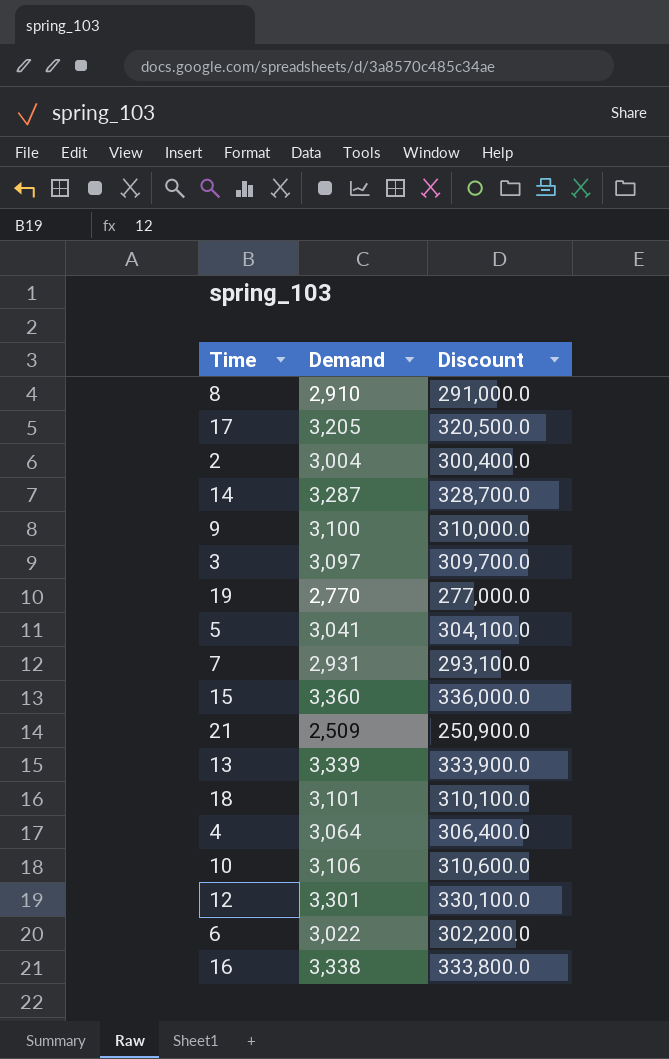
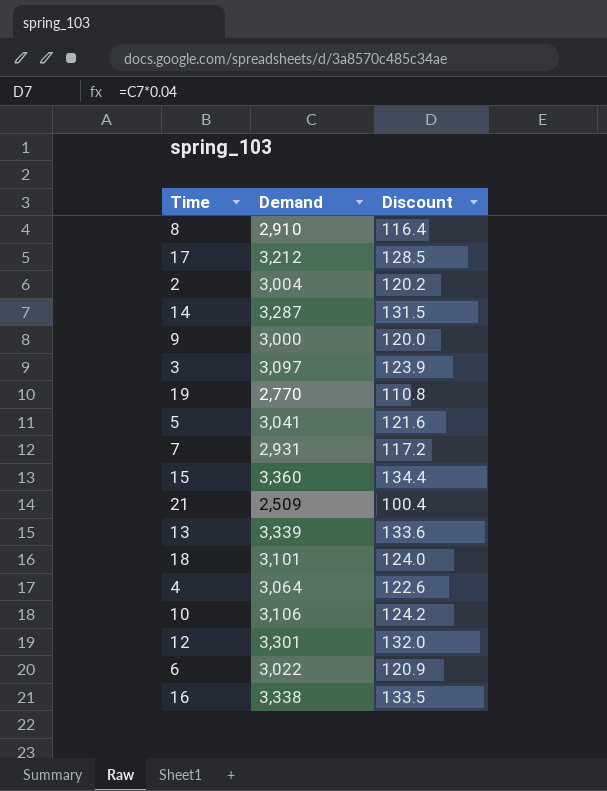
column Discount | formula: [Demand] * 100 -> [Demand] * 0.04
17 | Demand: 3,205 -> 3,212
9 | Demand: 3,100 -> 3,000

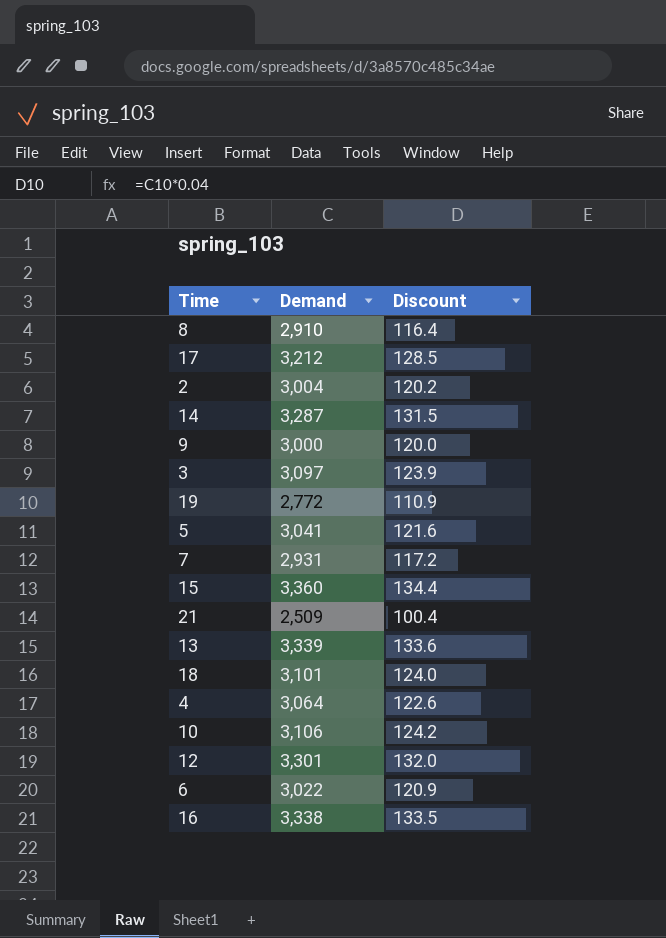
19 | Demand: 2,770 -> 2,772
19 | Discount: 110.8 -> 110.9

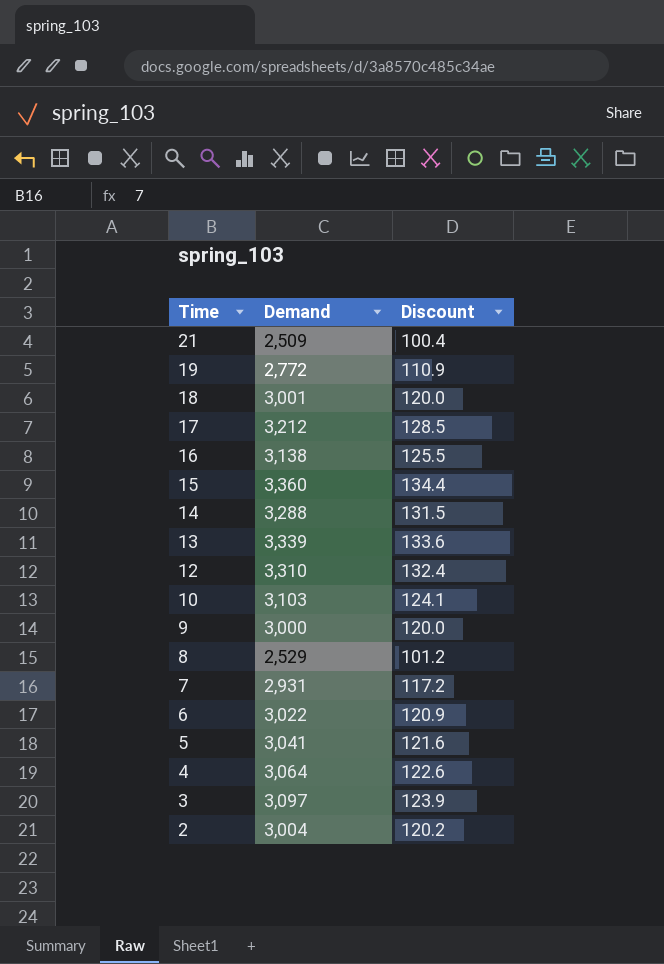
row order: none -> Time descending
18 | Demand: 3,101 -> 3,001
18 | Discount: 124.0 -> 120.0
16 | Demand: 3,338 -> 3,138
16 | Discount: 133.5 -> 125.5
14 | Demand: 3,287 -> 3,288
12 | Demand: 3,301 -> 3,310
12 | Discount: 132.0 -> 132.4
10 | Demand: 3,106 -> 3,103
10 | Discount: 124.2 -> 124.1
8 | Demand: 2,910 -> 2,529
8 | Discount: 116.4 -> 101.2

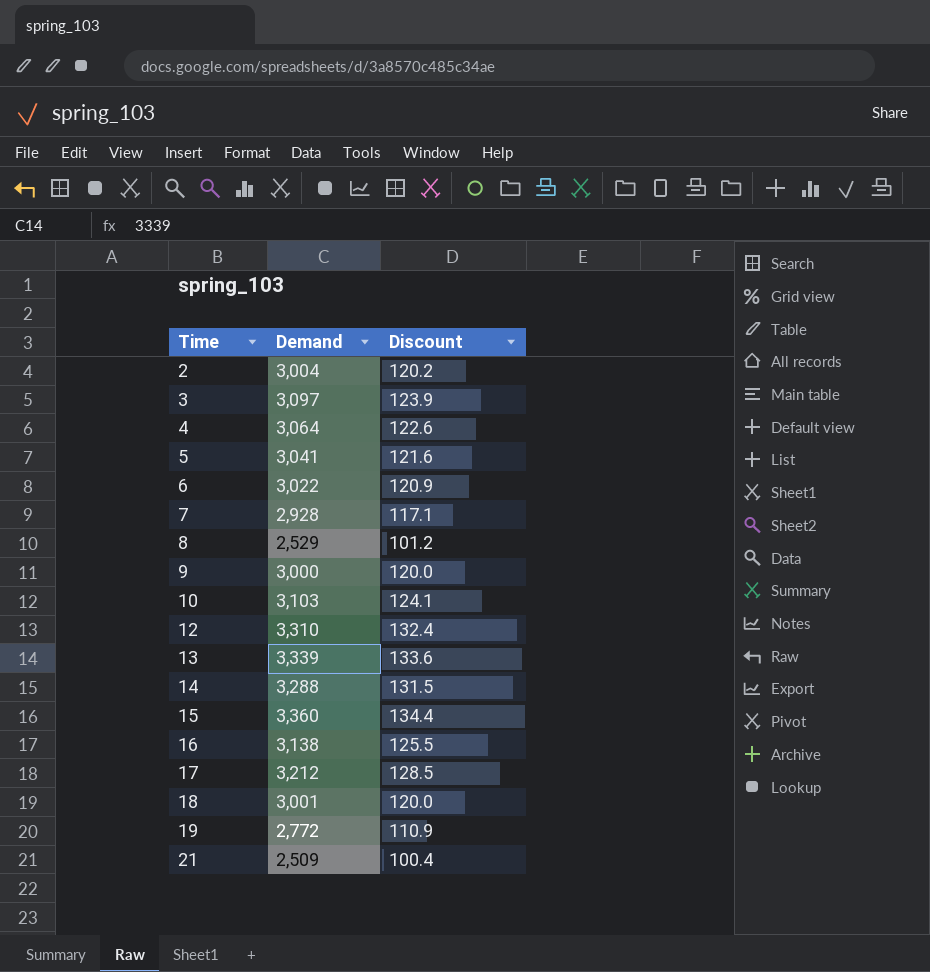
row order: Time descending -> Time ascending
7 | Demand: 2,931 -> 2,928
7 | Discount: 117.2 -> 117.1

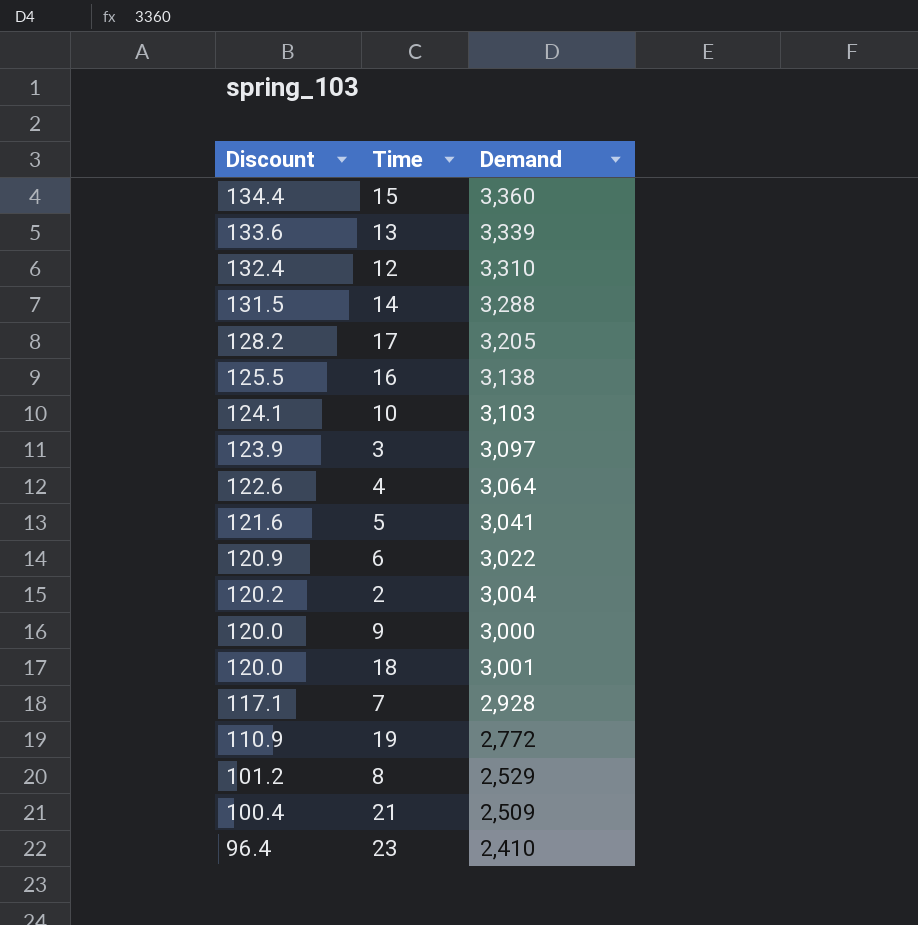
row order: Time ascending -> Discount descending
column Discount | position: 3 -> 1
17 | Discount: 128.5 -> 128.2
17 | Demand: 3,212 -> 3,205
row 23: none -> 96.4 | 2,410

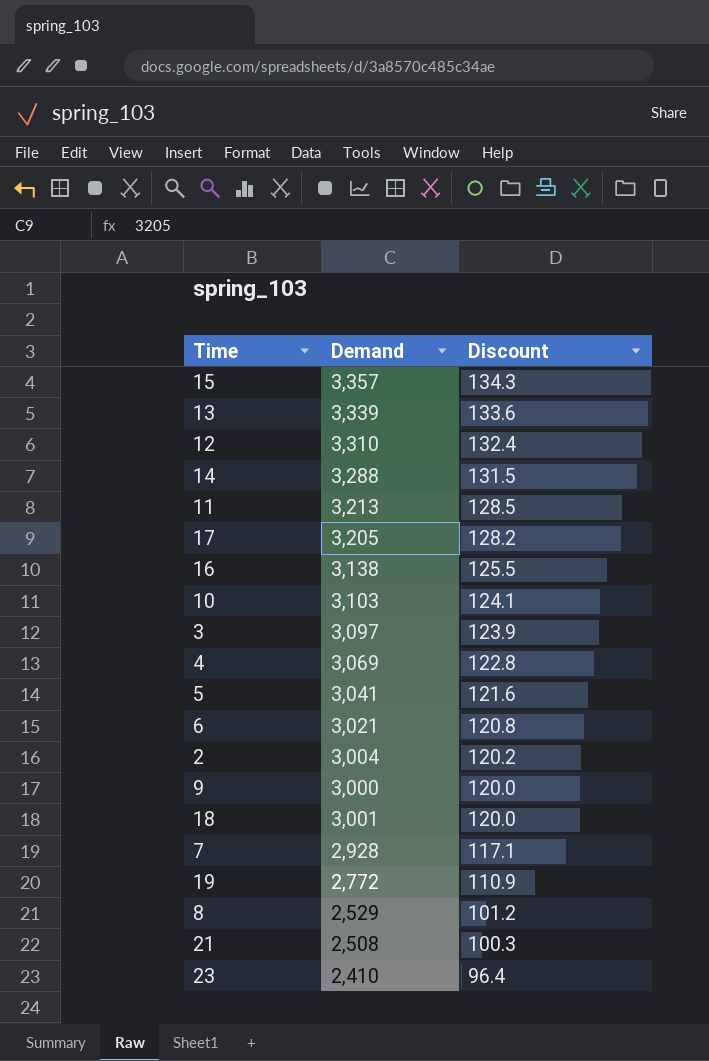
column Discount | position: 1 -> 3
15 | Demand: 3,360 -> 3,357
15 | Discount: 134.4 -> 134.3
row 11: none -> 3,213 | 128.5
4 | Demand: 3,064 -> 3,069
4 | Discount: 122.6 -> 122.8
6 | Demand: 3,022 -> 3,021
6 | Discount: 120.9 -> 120.8
21 | Demand: 2,509 -> 2,508
21 | Discount: 100.4 -> 100.3

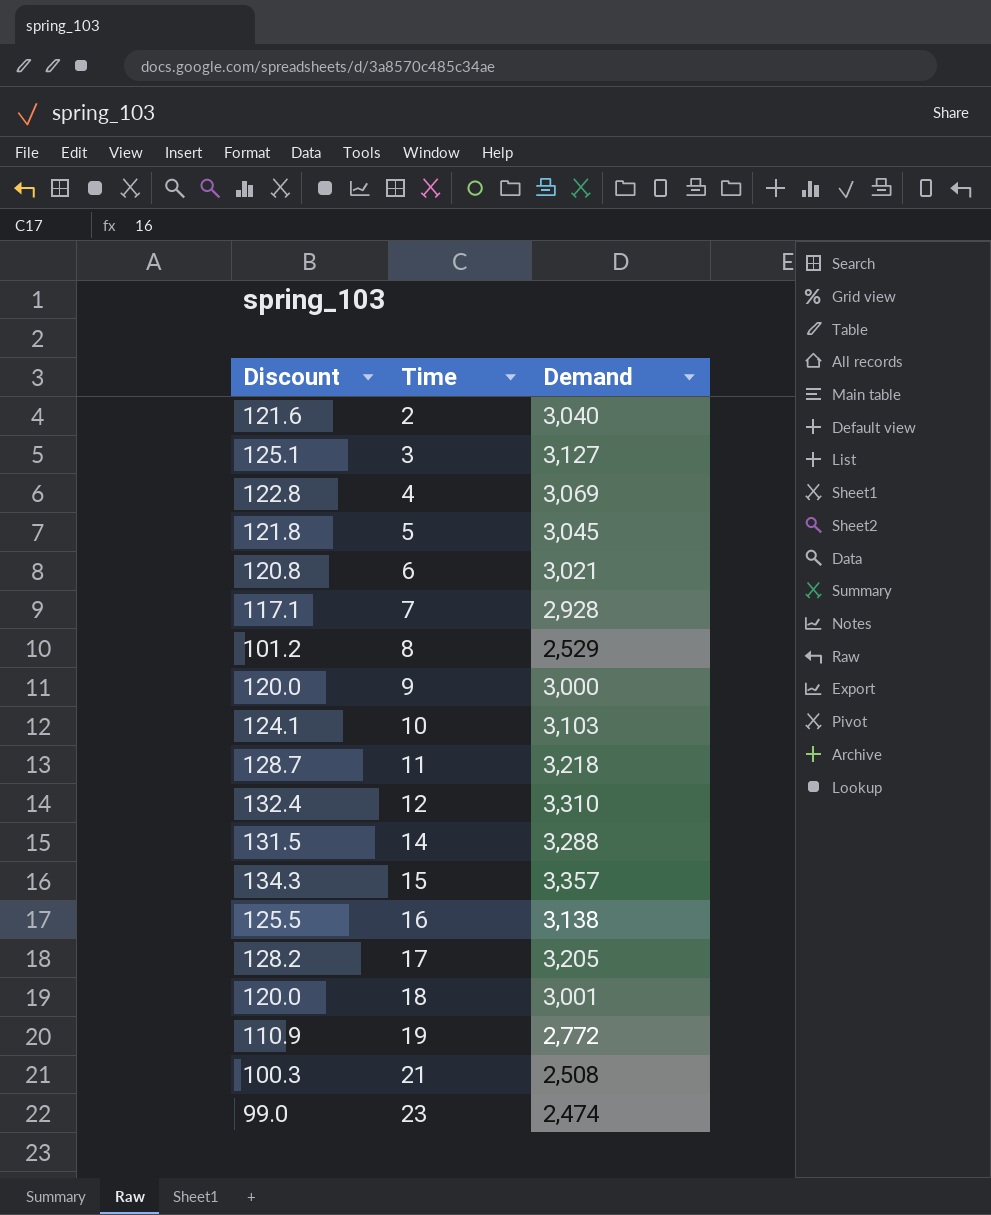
row order: Discount descending -> Time ascending
column Discount | position: 3 -> 1
row 13: 3,339 | 133.6 -> none
2 | Discount: 120.2 -> 121.6
2 | Demand: 3,004 -> 3,040
3 | Discount: 123.9 -> 125.1
3 | Demand: 3,097 -> 3,127
5 | Discount: 121.6 -> 121.8
5 | Demand: 3,041 -> 3,045
11 | Discount: 128.5 -> 128.7
11 | Demand: 3,213 -> 3,218
23 | Discount: 96.4 -> 99.0
23 | Demand: 2,410 -> 2,474

